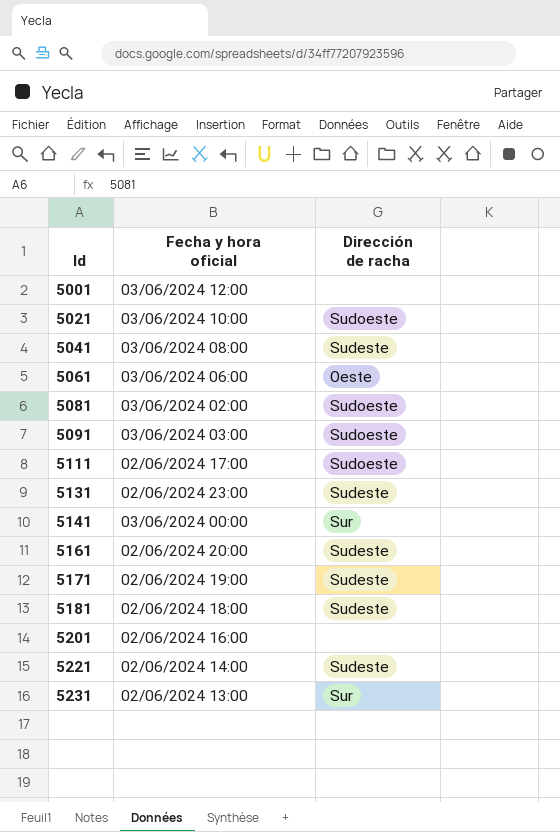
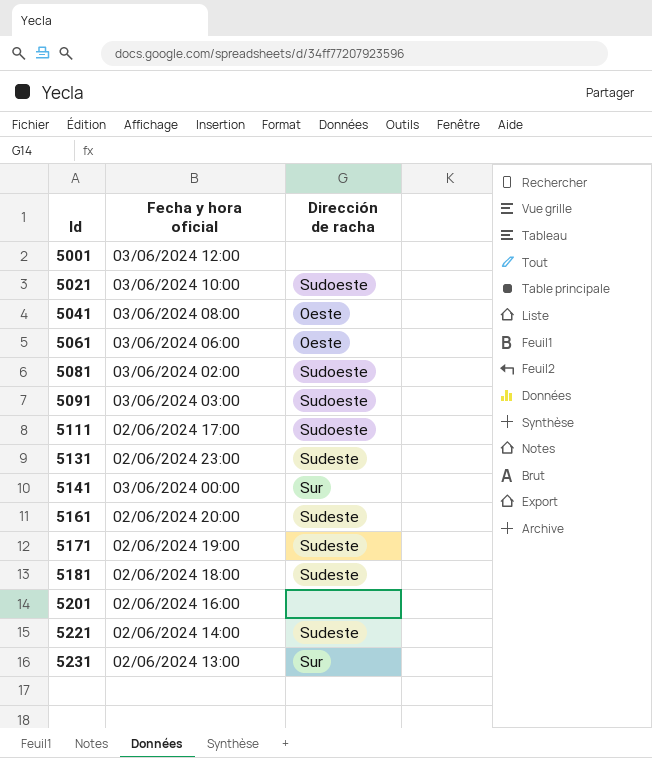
5041 | Dirección de racha: Sudeste -> Oeste

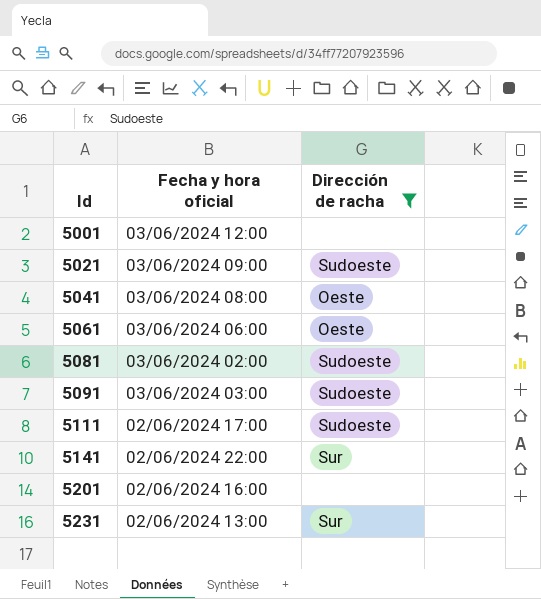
filter: none -> Dirección de racha != Sudeste
5021 | Fecha y hora oficial: 03/06/2024 10:00 -> 03/06/2024 09:00
5141 | Fecha y hora oficial: 03/06/2024 00:00 -> 02/06/2024 22:00

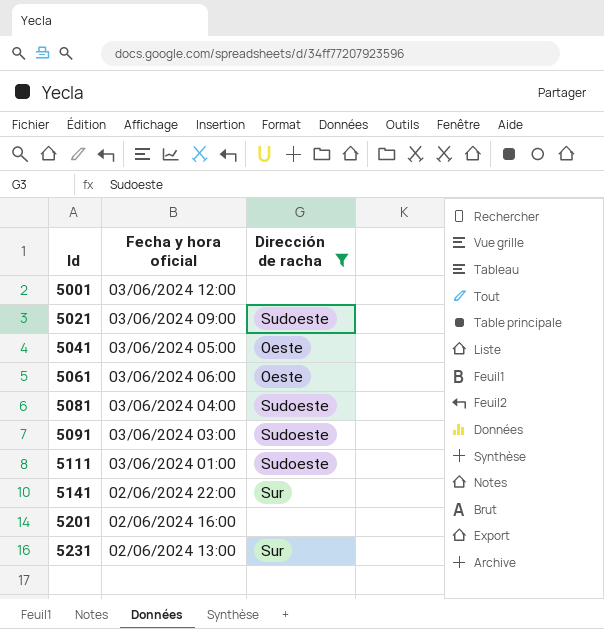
5041 | Fecha y hora oficial: 03/06/2024 08:00 -> 03/06/2024 05:00
5081 | Fecha y hora oficial: 03/06/2024 02:00 -> 03/06/2024 04:00
5111 | Fecha y hora oficial: 02/06/2024 17:00 -> 03/06/2024 01:00

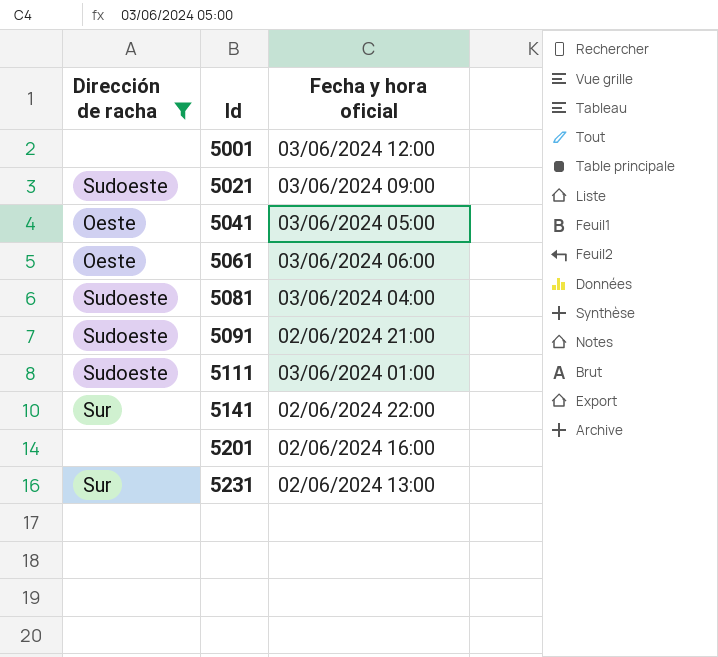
column Dirección de racha | position: 3 -> 1
5091 | Fecha y hora oficial: 03/06/2024 03:00 -> 02/06/2024 21:00

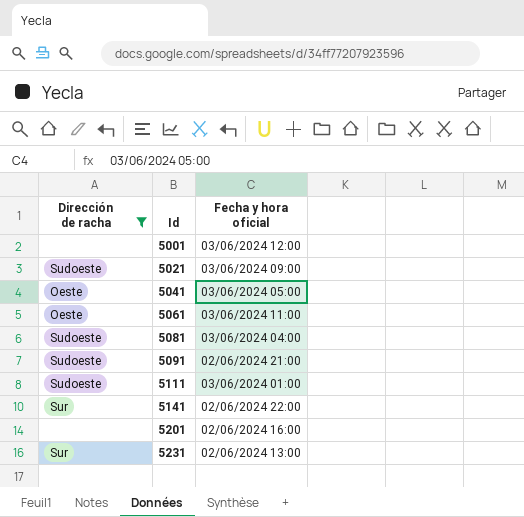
5061 | Fecha y hora oficial: 03/06/2024 06:00 -> 03/06/2024 11:00

